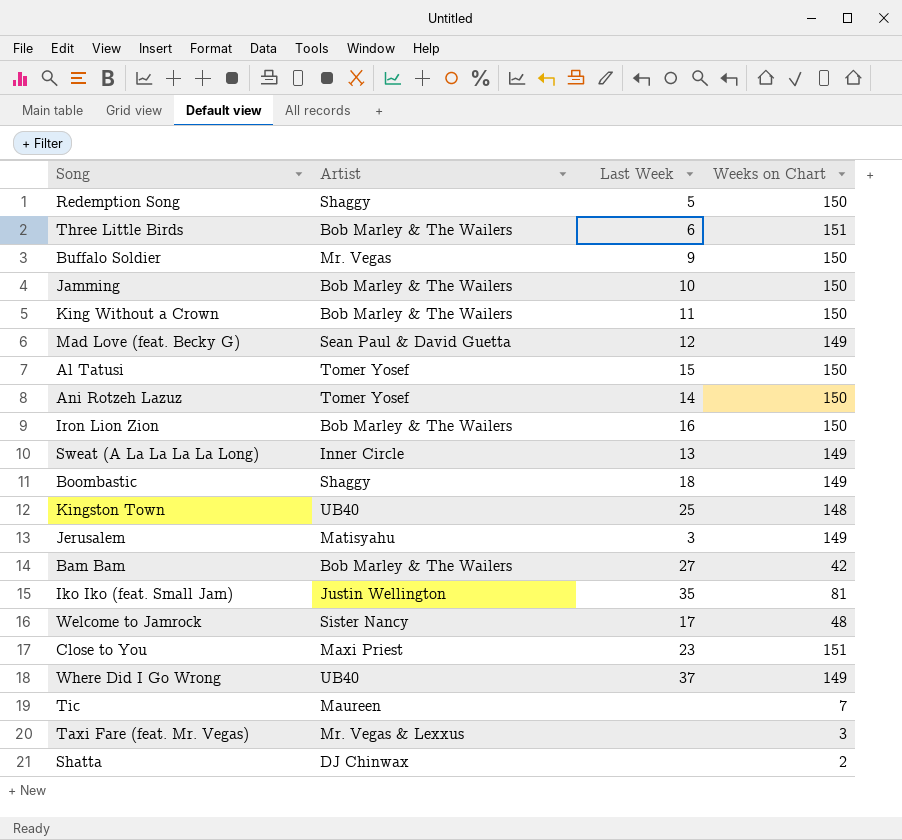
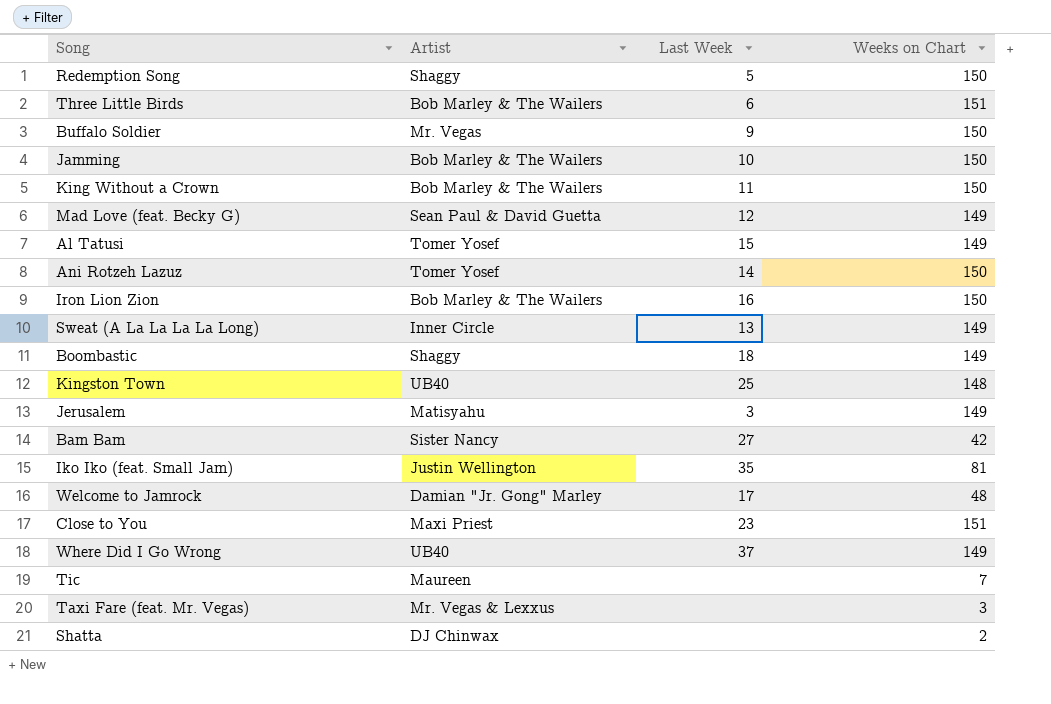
Al Tatusi | Weeks on Chart: 150 -> 149
Bam Bam | Artist: Bob Marley & The Wailers -> Sister Nancy
Welcome to Jamrock | Artist: Sister Nancy -> Damian "Jr. Gong" Marley

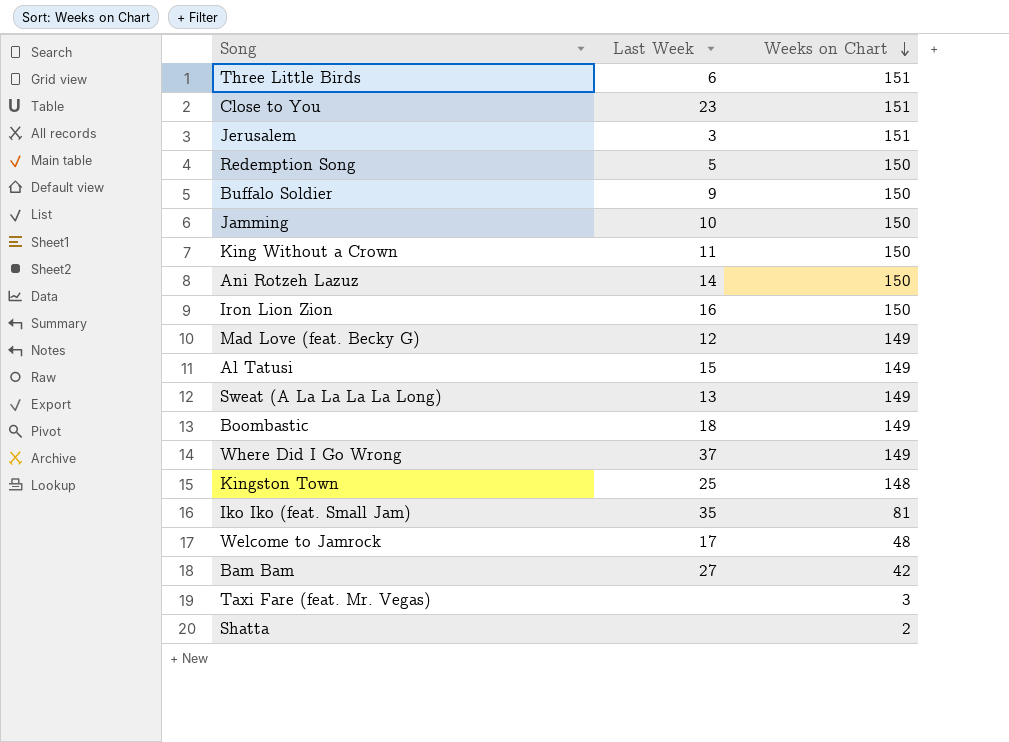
row order: none -> Weeks on Chart descending
column Artist | position: 2 -> none
row Tic: Maureen | none | 7 -> none
Jerusalem | Weeks on Chart: 149 -> 151

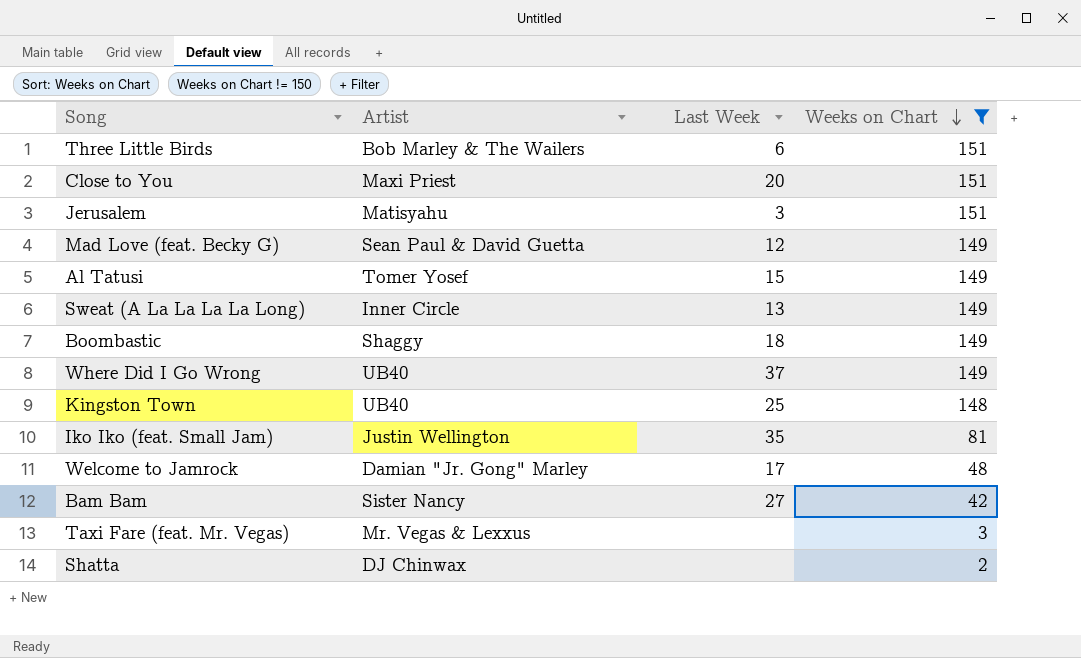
filter: none -> Weeks on Chart != 150
column Artist | position: none -> 2
Close to You | Last Week: 23 -> 20

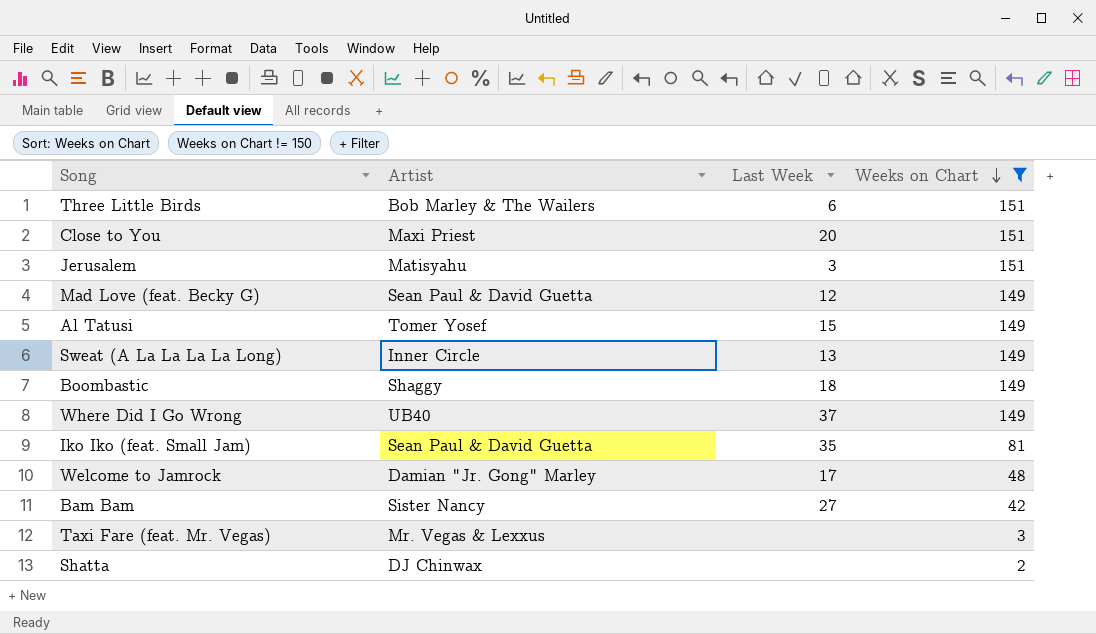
row Kingston Town: UB40 | 25 | 148 -> none
Iko Iko (feat. Small Jam) | Artist: Justin Wellington -> Sean Paul & David Guetta

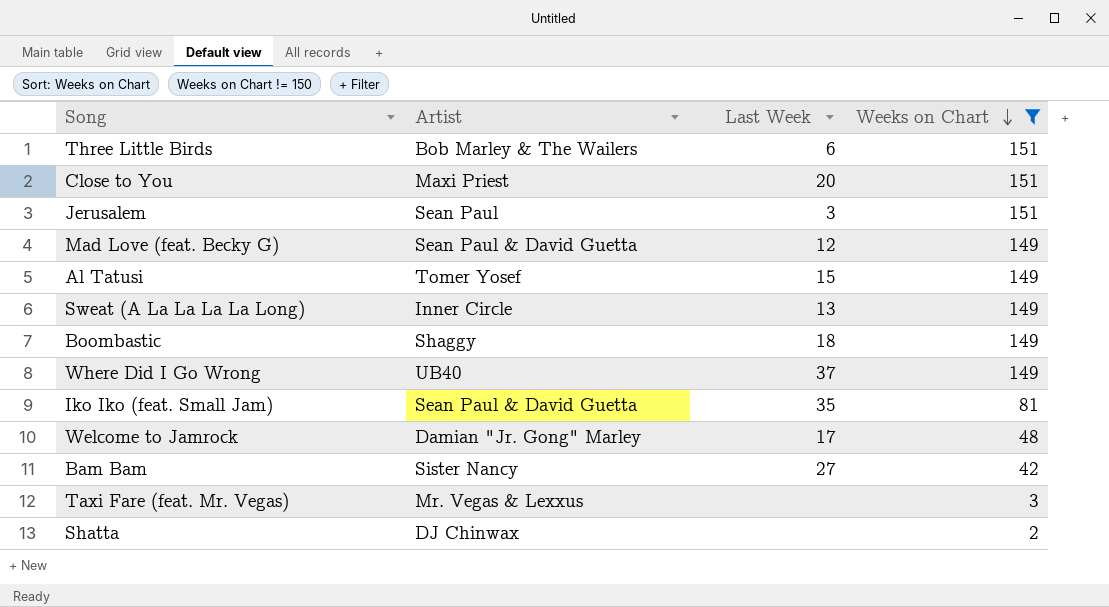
Jerusalem | Artist: Matisyahu -> Sean Paul

